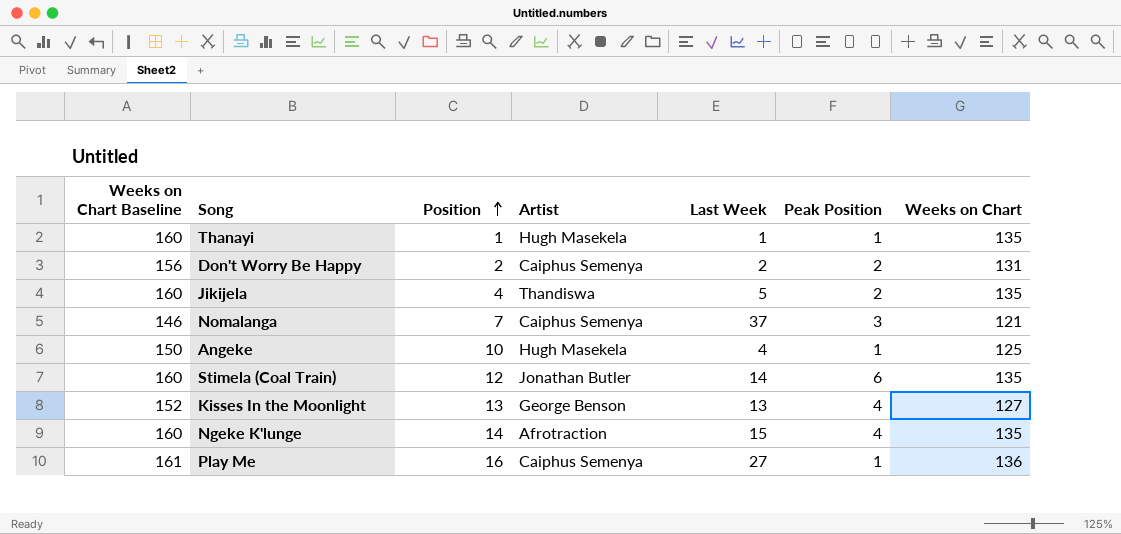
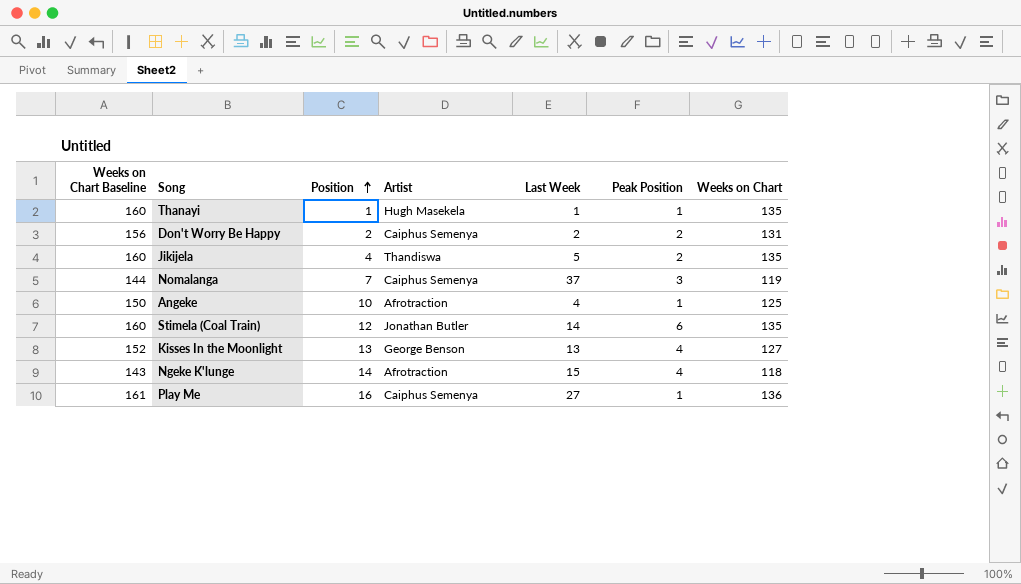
Nomalanga | Weeks on Chart Baseline: 146 -> 144
Nomalanga | Weeks on Chart: 121 -> 119
Angeke | Artist: Hugh Masekela -> Afrotraction
Ngeke K'lunge | Weeks on Chart Baseline: 160 -> 143
Ngeke K'lunge | Weeks on Chart: 135 -> 118

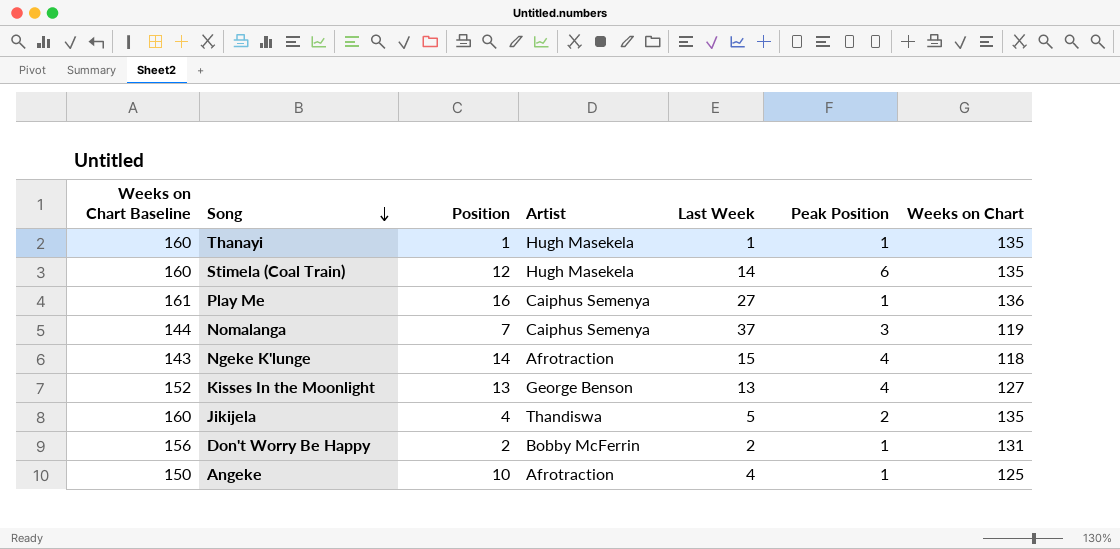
row order: Position ascending -> Song descending
Stimela (Coal Train) | Artist: Jonathan Butler -> Hugh Masekela
Don't Worry Be Happy | Artist: Caiphus Semenya -> Bobby McFerrin
Don't Worry Be Happy | Peak Position: 2 -> 1

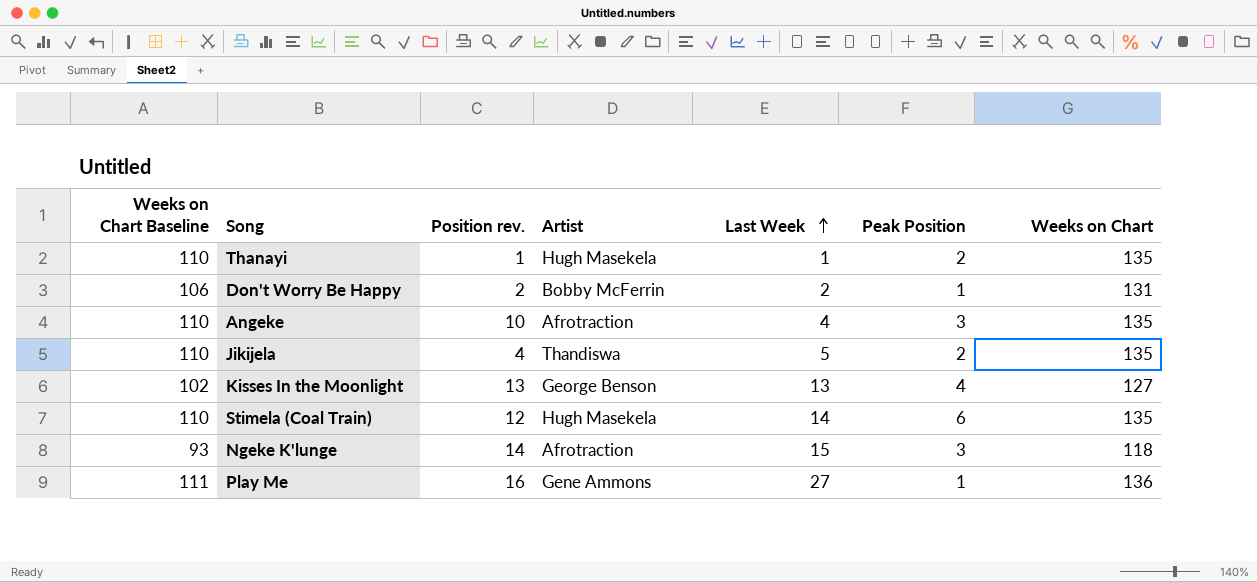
row order: Song descending -> Last Week ascending
column Weeks on Chart Baseline | formula: [Weeks on Chart] + 25 -> [Weeks on Chart] - 25
column name: Position -> Position rev.
row Nomalanga: 144 | 7 | Caiphus Semenya | 37 | 3 | 119 -> none
Thanayi | Peak Position: 1 -> 2
Angeke | Peak Position: 1 -> 3
Angeke | Weeks on Chart: 125 -> 135
Ngeke K'lunge | Peak Position: 4 -> 3
Play Me | Artist: Caiphus Semenya -> Gene Ammons

